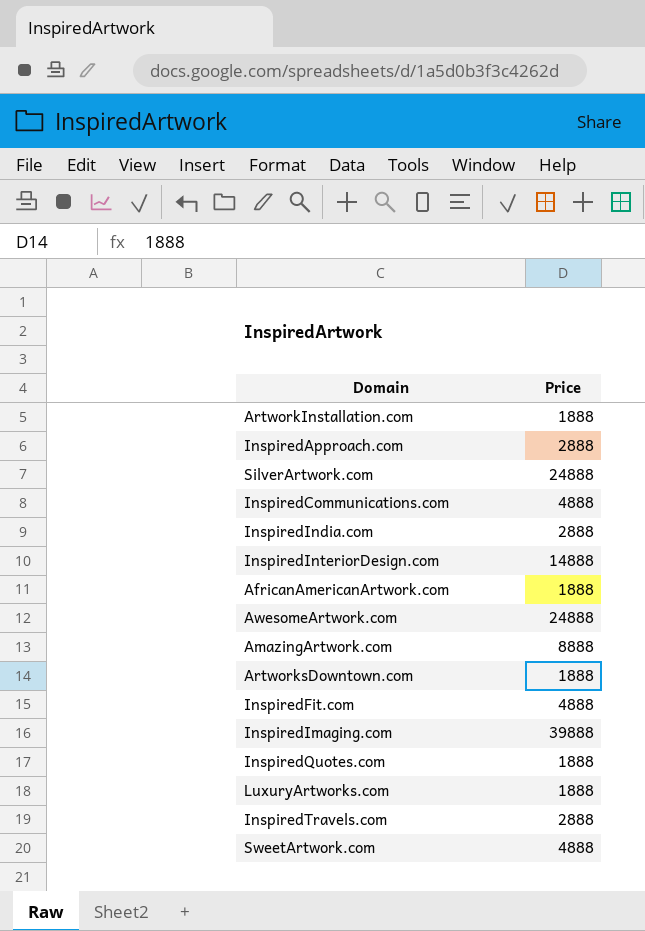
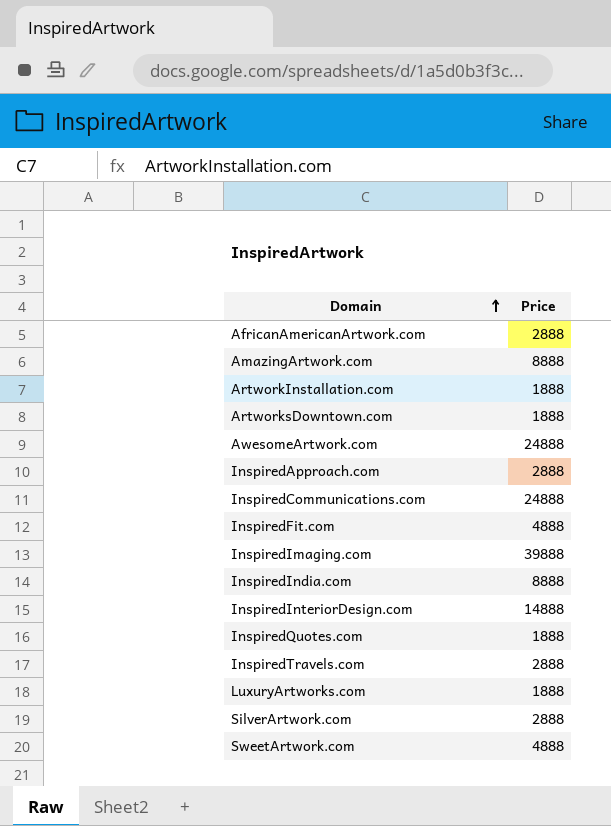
row order: none -> Domain ascending
AfricanAmericanArtwork.com | Price: 1888 -> 2888
InspiredCommunications.com | Price: 4888 -> 24888
InspiredIndia.com | Price: 2888 -> 8888
SilverArtwork.com | Price: 24888 -> 2888

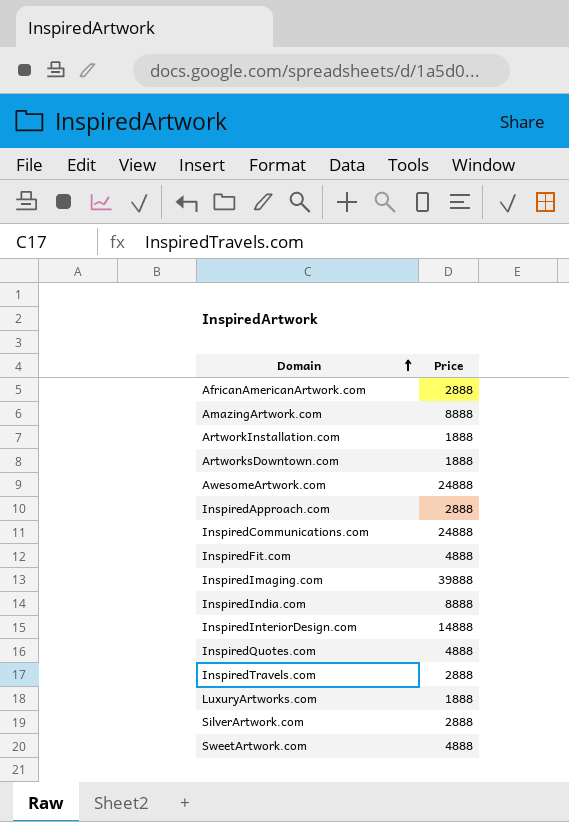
InspiredQuotes.com | Price: 1888 -> 4888

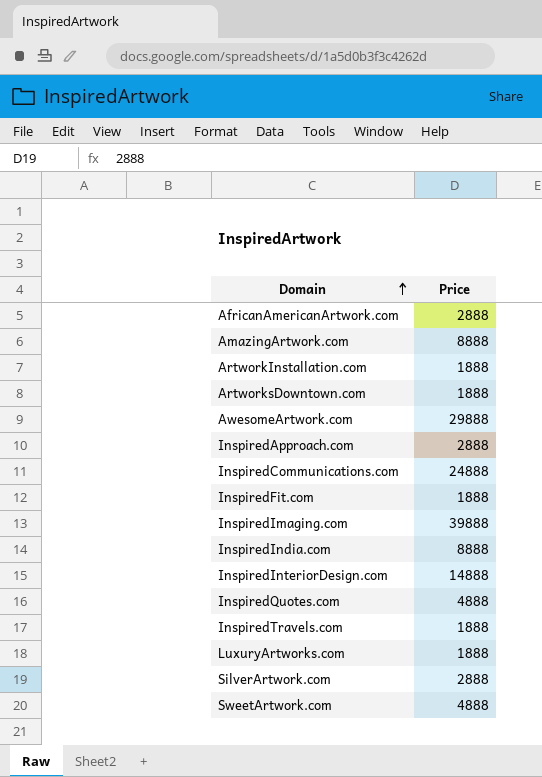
AwesomeArtwork.com | Price: 24888 -> 29888
InspiredFit.com | Price: 4888 -> 1888
InspiredTravels.com | Price: 2888 -> 1888

